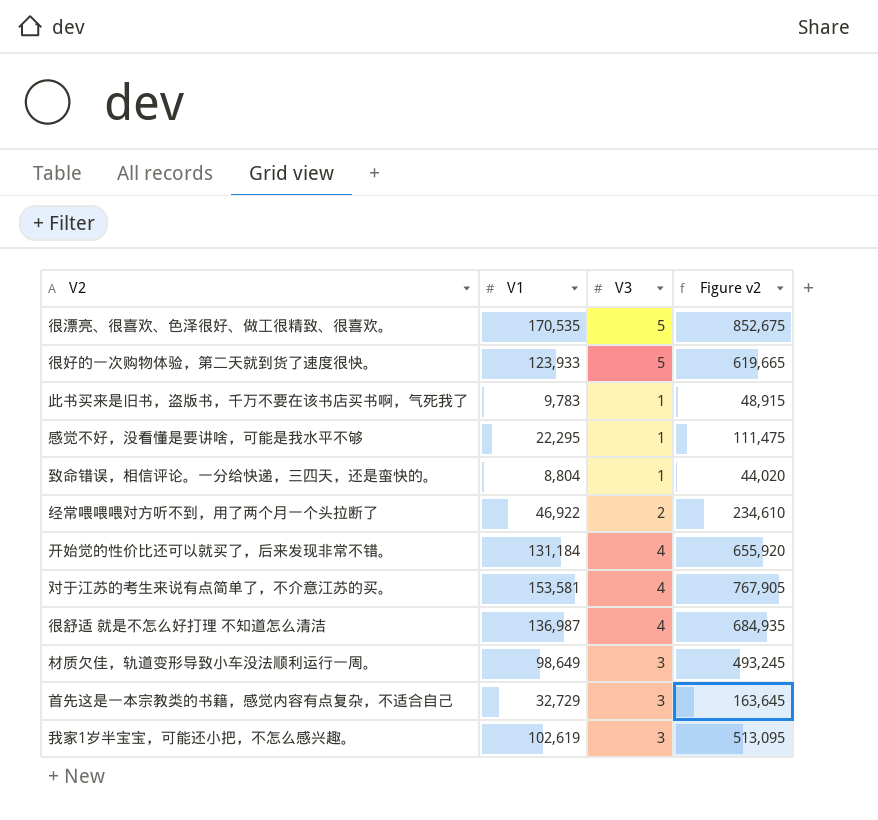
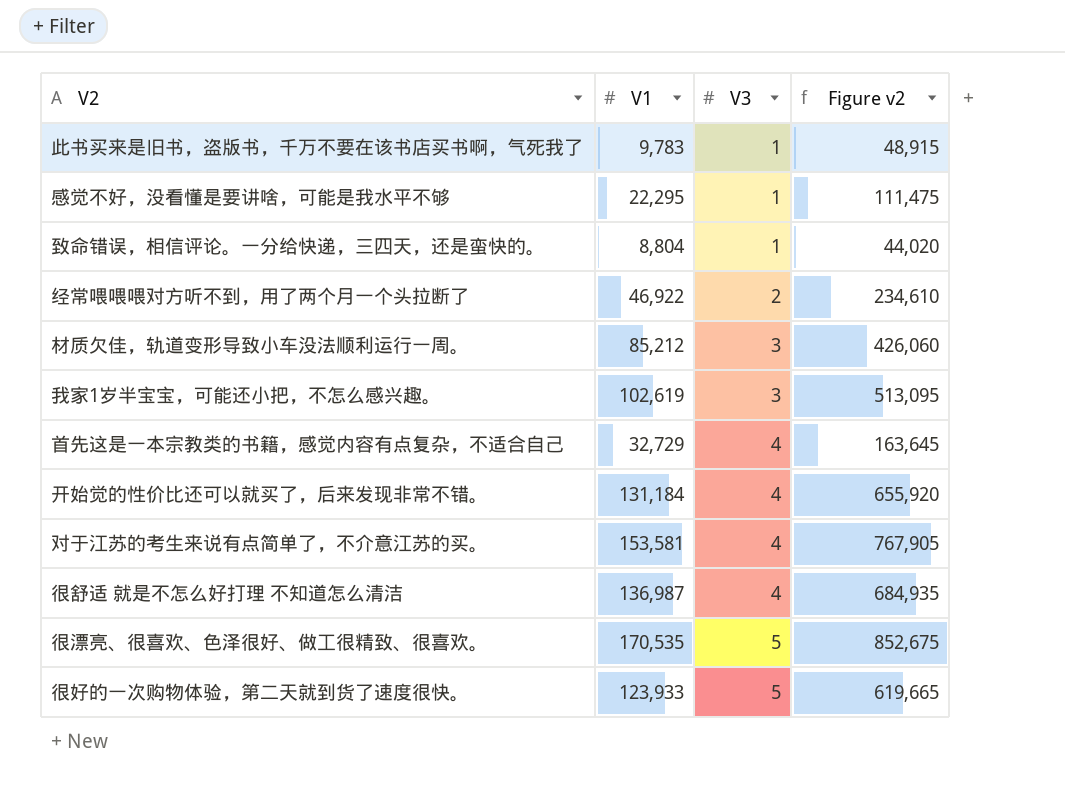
row order: none -> V3 ascending
材质欠佳，轨道变形导致小车没法顺利运行一周。 | V1: 98,649 -> 85,212
材质欠佳，轨道变形导致小车没法顺利运行一周。 | Figure v2: 493,245 -> 426,060
首先这是一本宗教类的书籍，感觉内容有点复杂，不适合自己 | V3: 3 -> 4

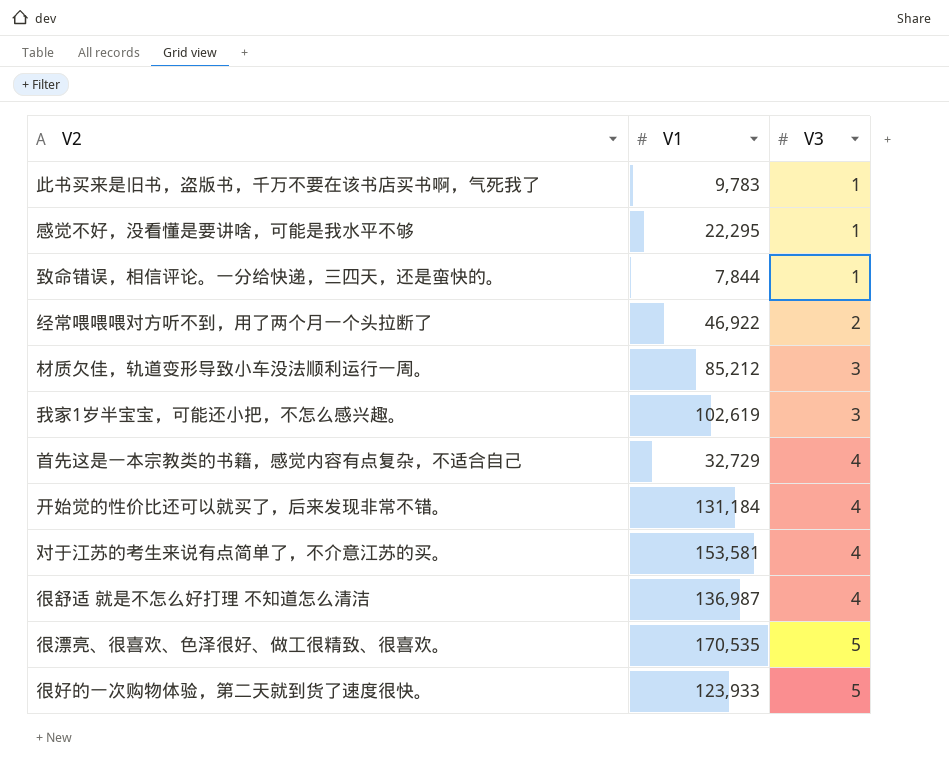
column Figure v2 | formula: [V1] * 5 -> none
致命错误，相信评论。一分给快递，三四天，还是蛮快的。 | V1: 8,804 -> 7,844

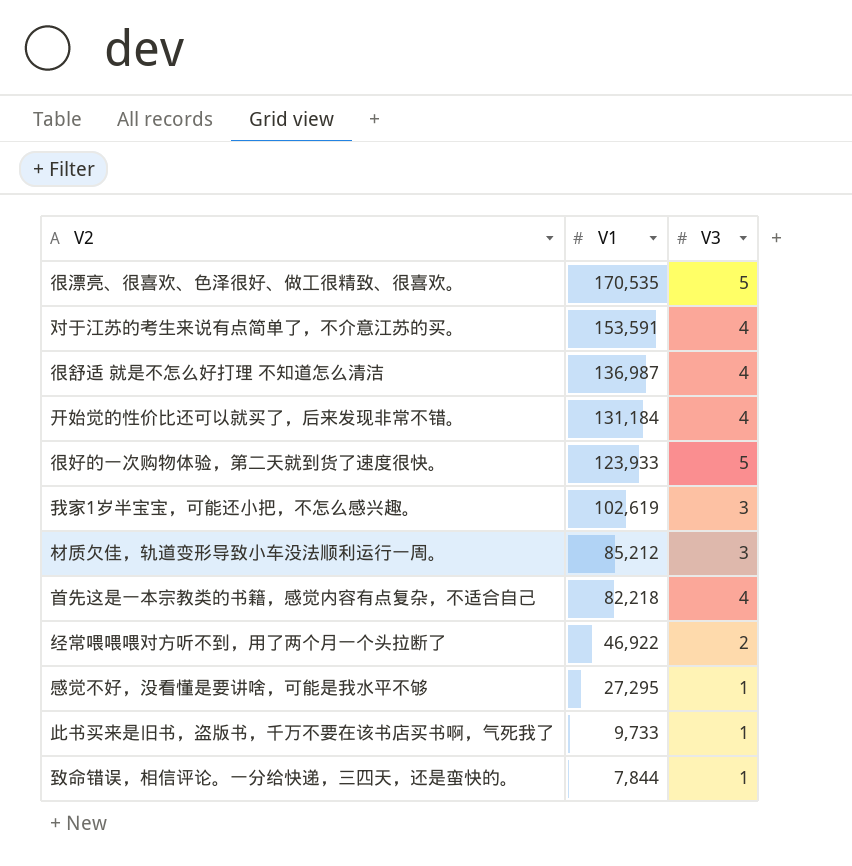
row order: V3 ascending -> V1 descending
对于江苏的考生来说有点简单了，不介意江苏的买。 | V1: 153,581 -> 153,591
首先这是一本宗教类的书籍，感觉内容有点复杂，不适合自己 | V1: 32,729 -> 82,218
感觉不好，没看懂是要讲啥，可能是我水平不够 | V1: 22,295 -> 27,295
此书买来是旧书，盗版书，千万不要在该书店买书啊，气死我了 | V1: 9,783 -> 9,733

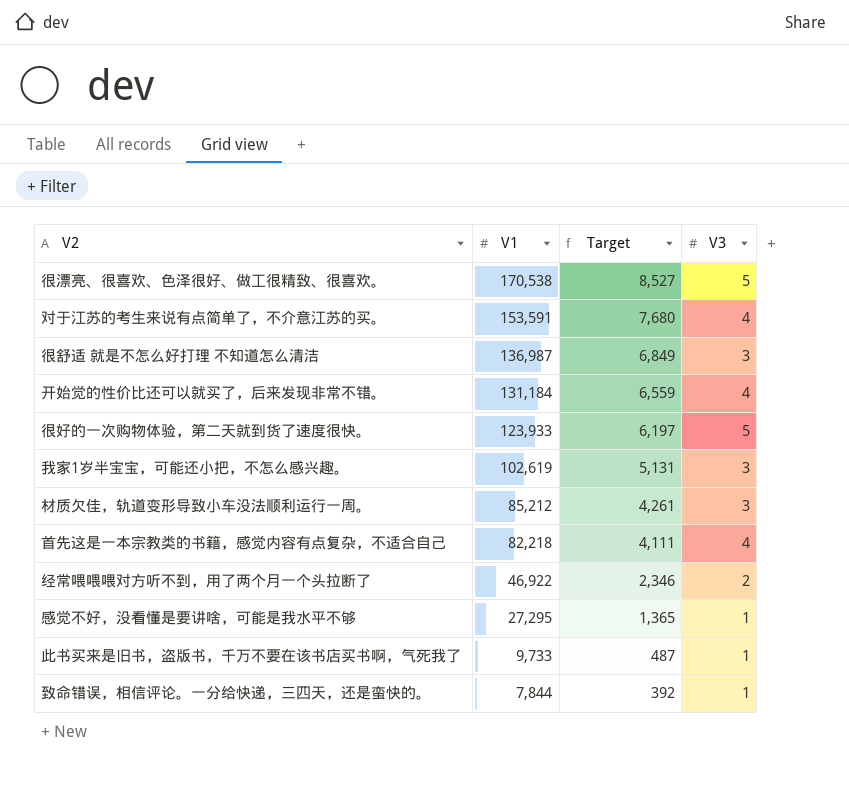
column Target | formula: none -> [V1] * 0.05
很漂亮、很喜欢、色泽很好、做工很精致、很喜欢。 | V1: 170,535 -> 170,538
很舒适 就是不怎么好打理 不知道怎么清洁 | V3: 4 -> 3

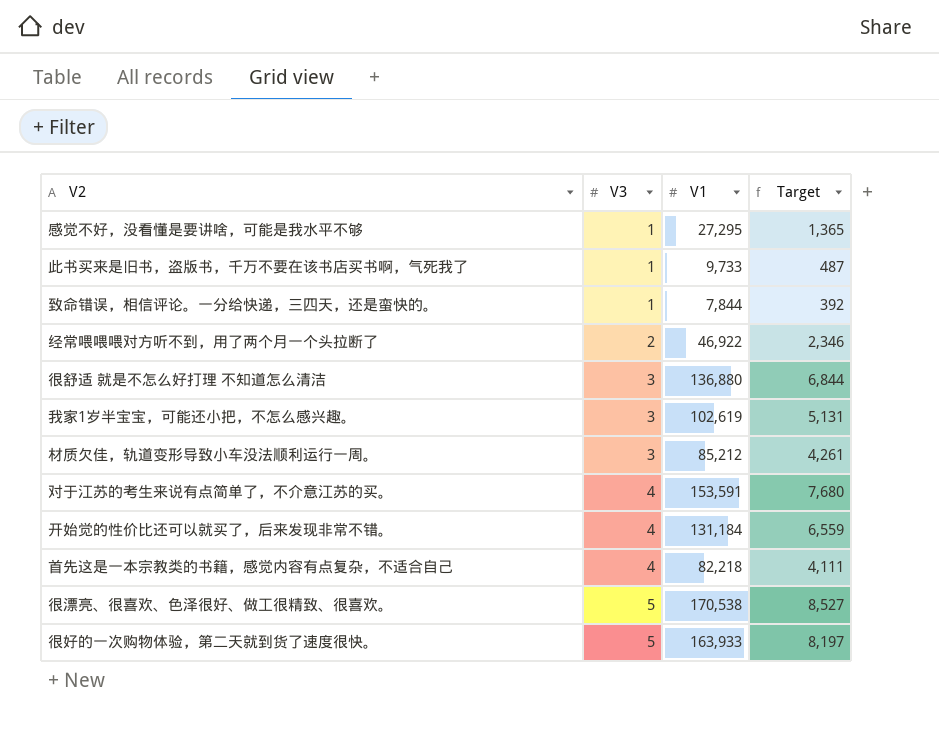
row order: V1 descending -> V3 ascending
column V3 | position: 4 -> 2
很舒适 就是不怎么好打理 不知道怎么清洁 | V1: 136,987 -> 136,880
很舒适 就是不怎么好打理 不知道怎么清洁 | Target: 6,849 -> 6,844
很好的一次购物体验，第二天就到货了速度很快。 | V1: 123,933 -> 163,933
很好的一次购物体验，第二天就到货了速度很快。 | Target: 6,197 -> 8,197

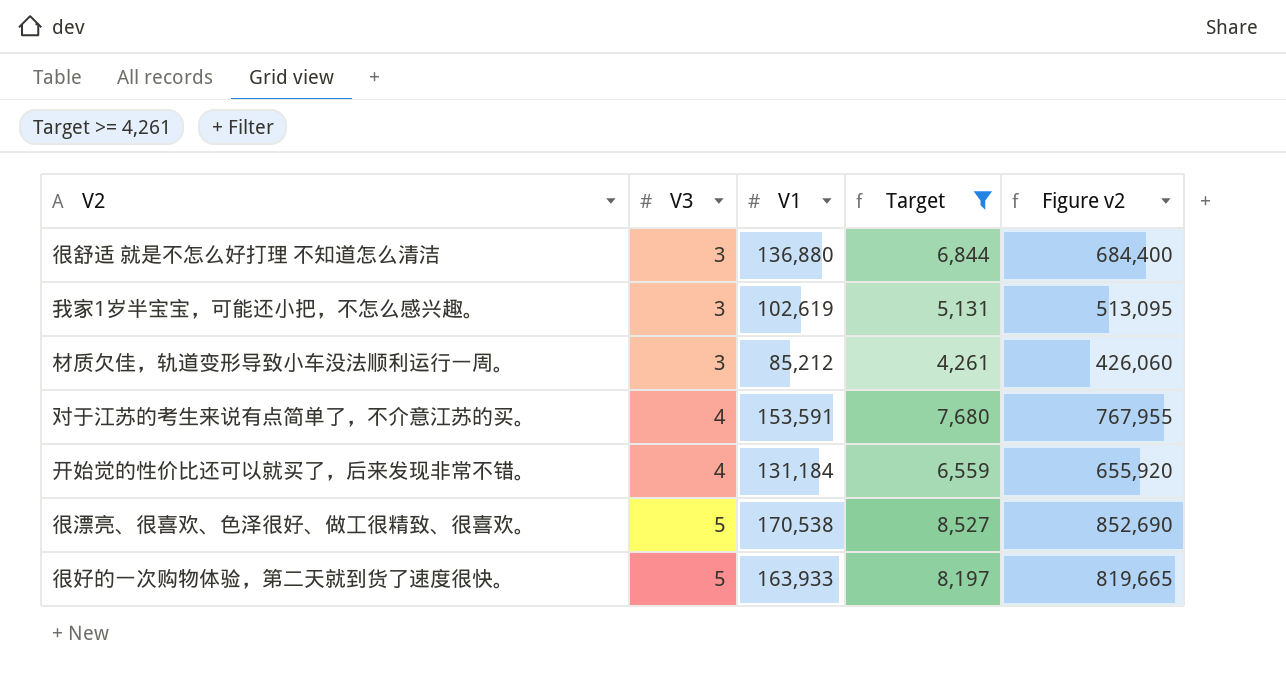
filter: none -> Target >= 4,261
column Figure v2 | formula: none -> [V1] * 5

